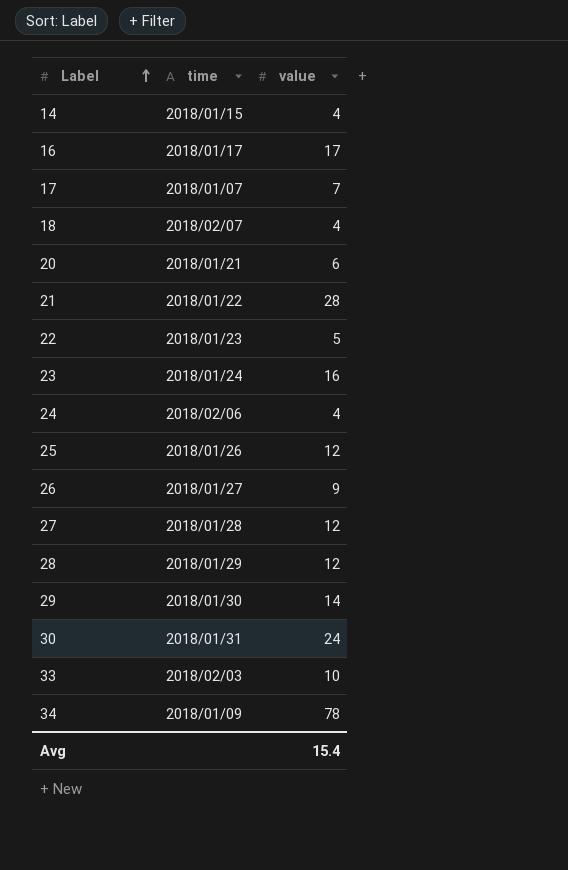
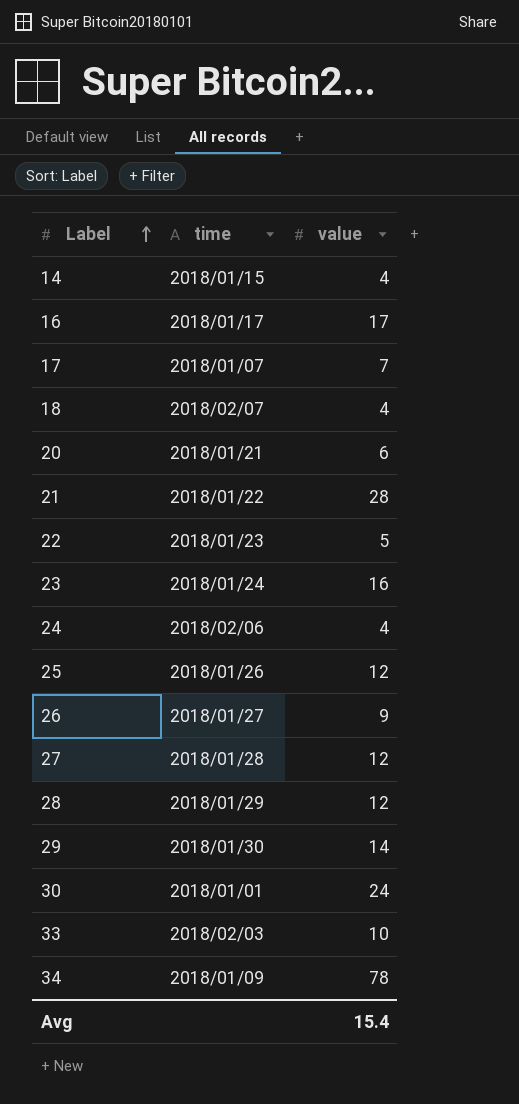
30 | time: 2018/01/31 -> 2018/01/01

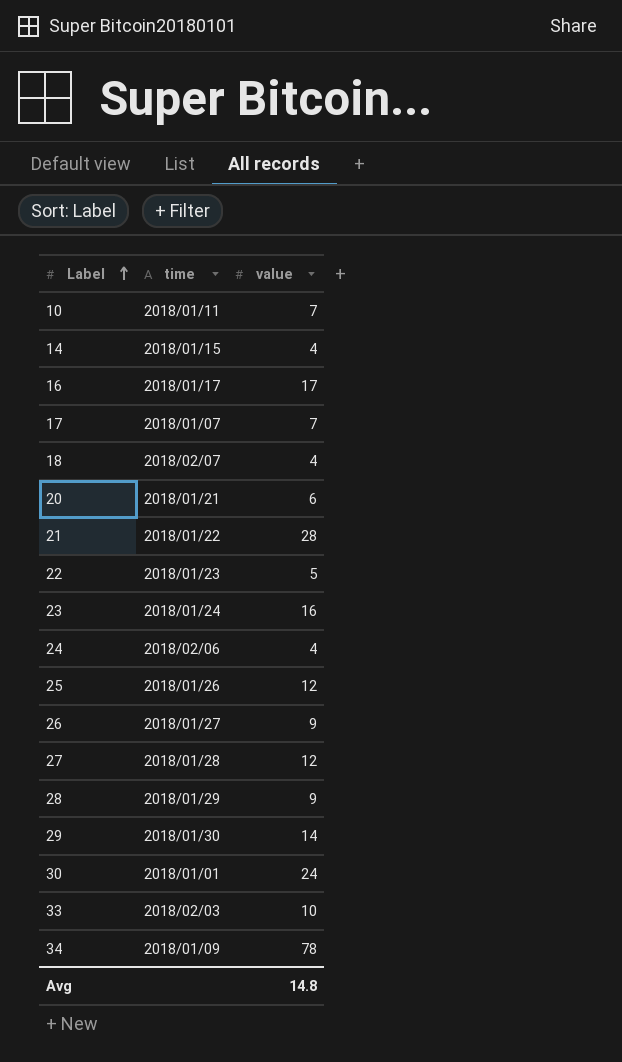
row 10: none -> 2018/01/11 | 7
28 | value: 12 -> 9
Avg | value: 15.4 -> 14.8

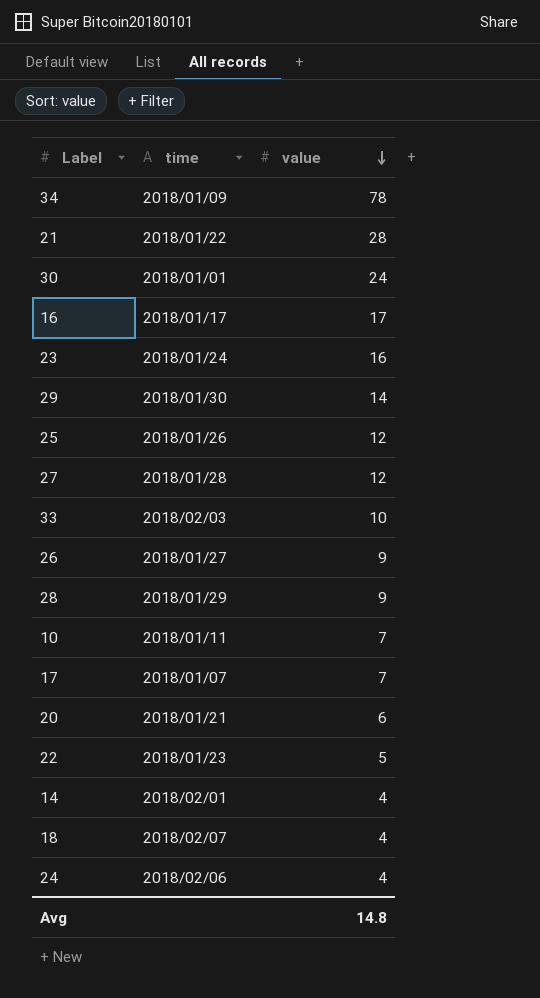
row order: Label ascending -> value descending
14 | time: 2018/01/15 -> 2018/02/01

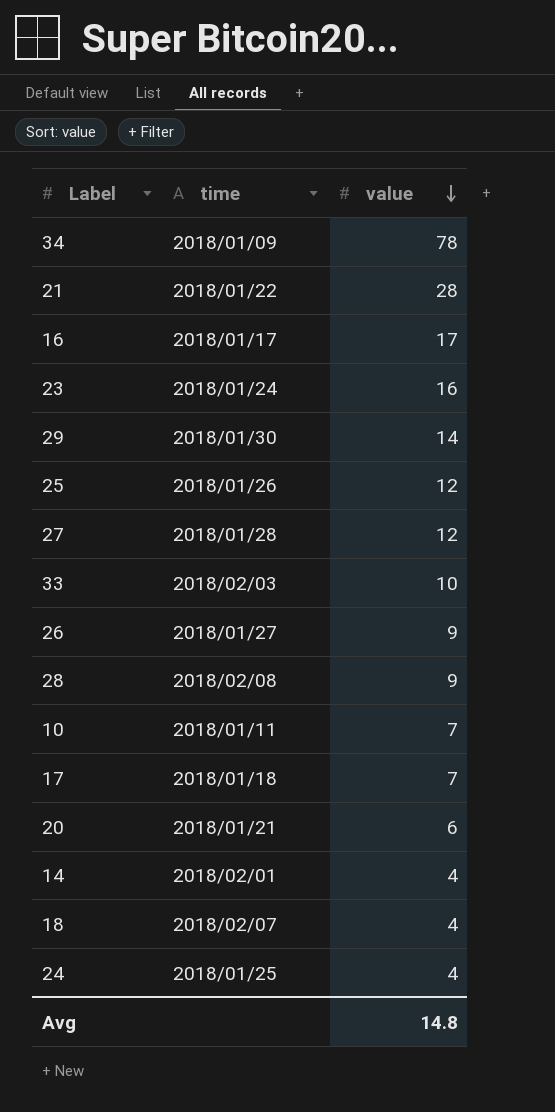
row 30: 2018/01/01 | 24 -> none
row 22: 2018/01/23 | 5 -> none
28 | time: 2018/01/29 -> 2018/02/08
17 | time: 2018/01/07 -> 2018/01/18
24 | time: 2018/02/06 -> 2018/01/25

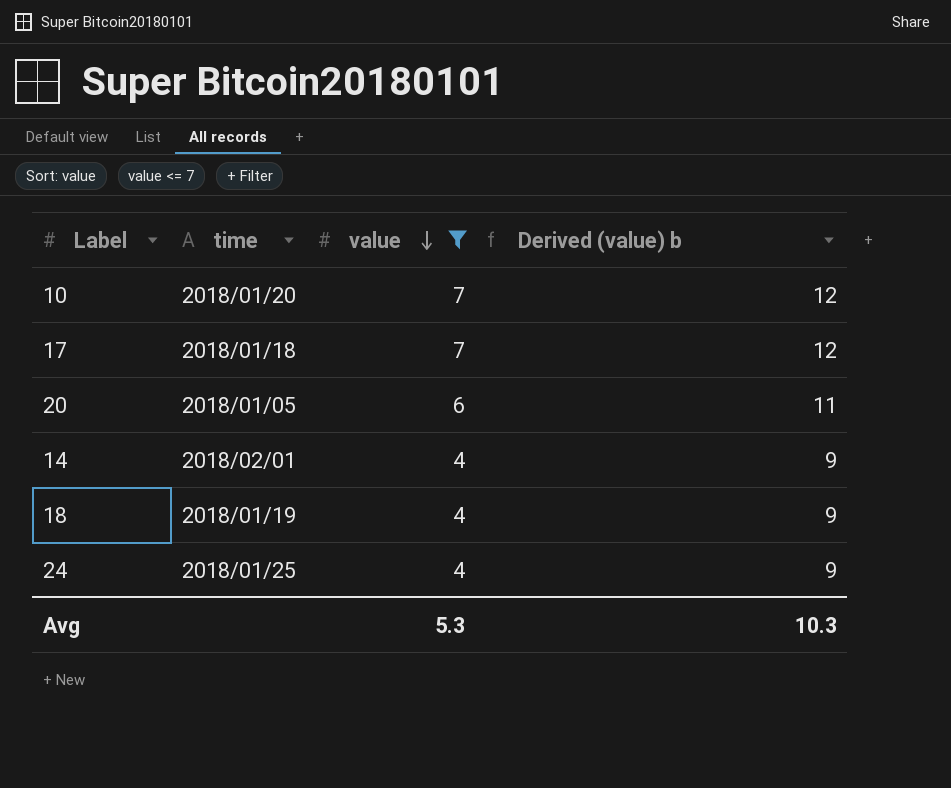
filter: none -> value <= 7
column Derived (value) b | formula: none -> [value] + 5
10 | time: 2018/01/11 -> 2018/01/20
20 | time: 2018/01/21 -> 2018/01/05
18 | time: 2018/02/07 -> 2018/01/19
Avg | value: 14.8 -> 5.3

